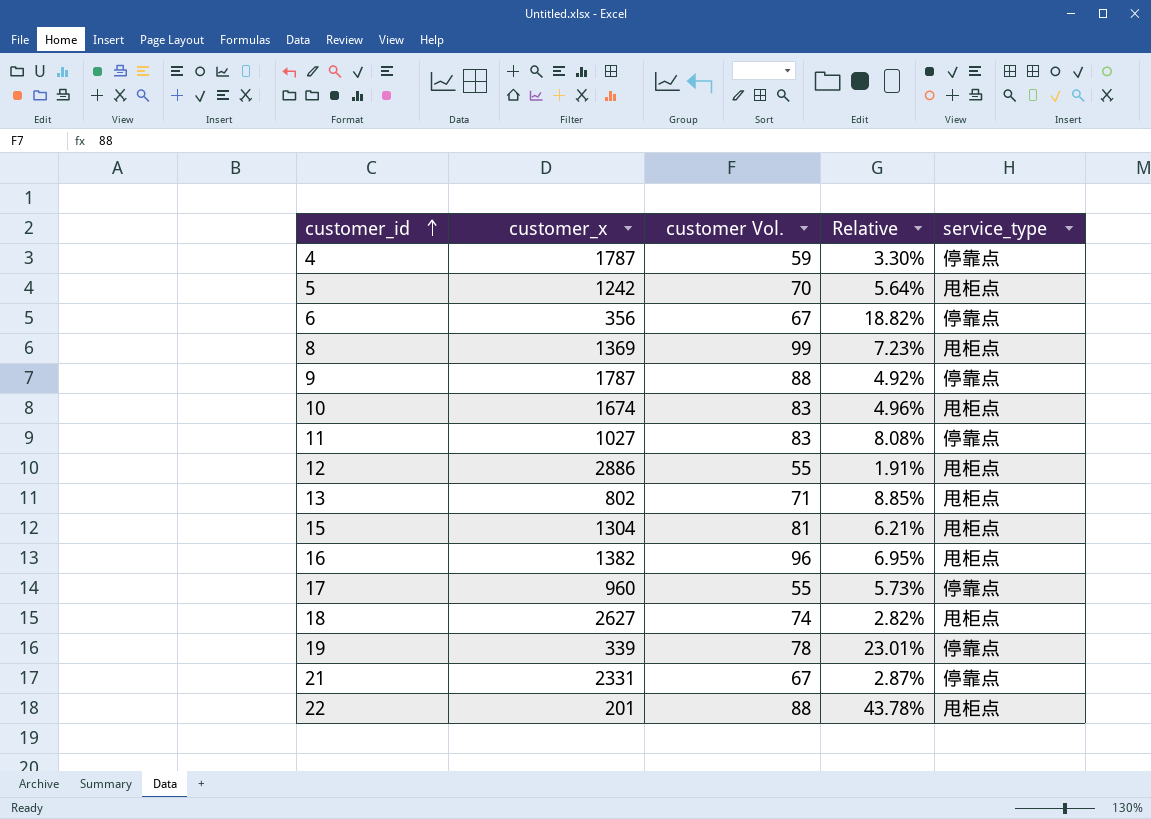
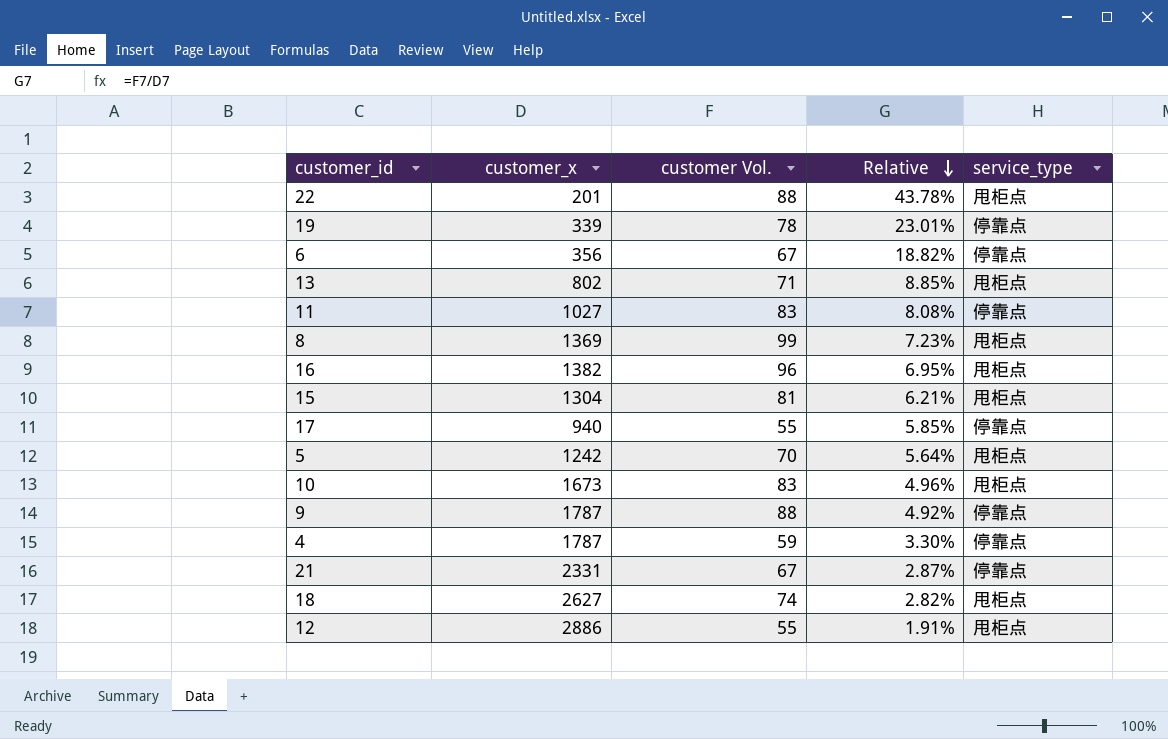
row order: customer_id ascending -> Relative descending
17 | customer_x: 960 -> 940
17 | Relative: 5.73% -> 5.85%
10 | customer_x: 1674 -> 1673

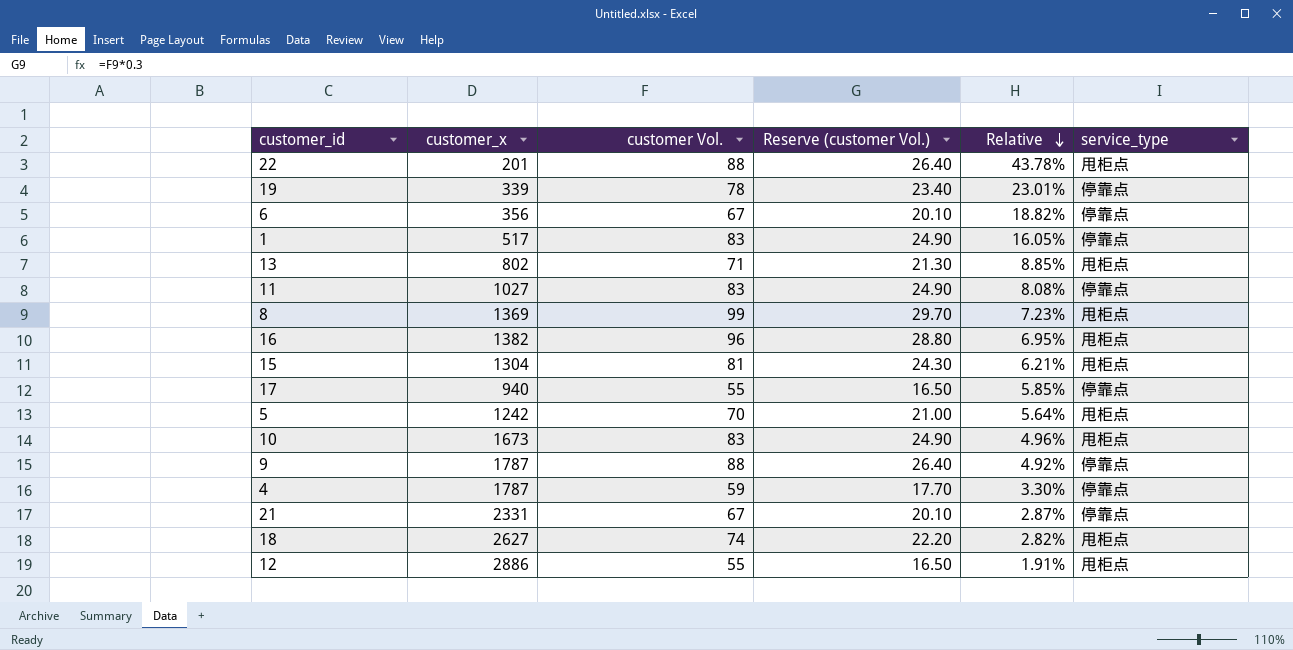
column Reserve (customer Vol.) | formula: none -> [customer Vol.] * 0.3
row 1: none -> 517 | 83 | 24.90 | 16.05% | 停靠点

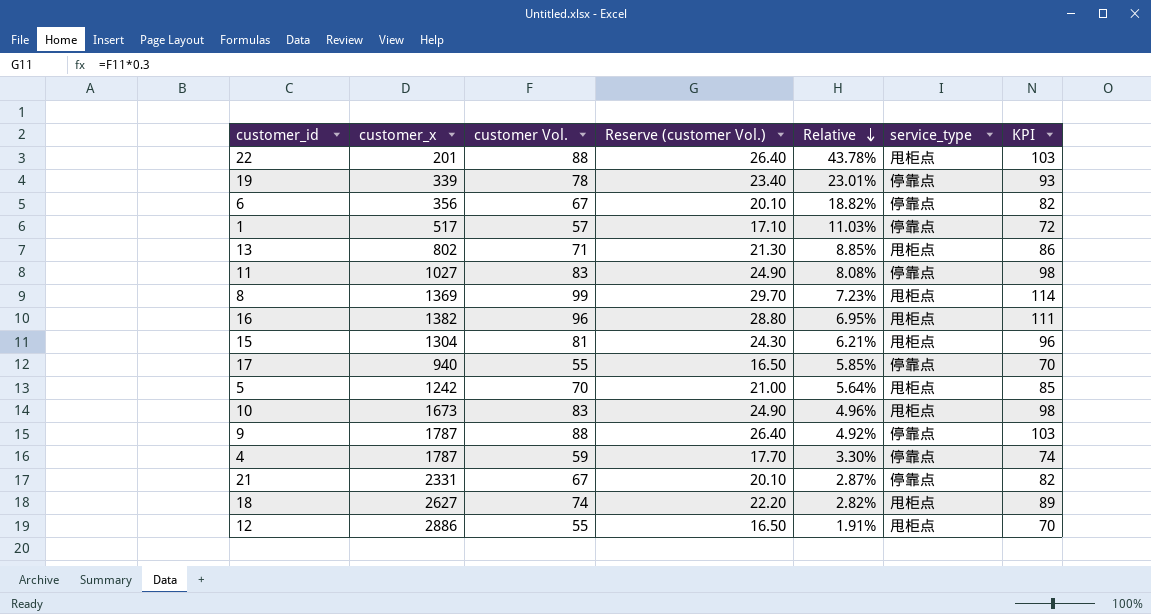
column KPI | formula: none -> [customer Vol.] + 15
1 | customer Vol.: 83 -> 57
1 | Reserve (customer Vol.): 24.90 -> 17.10
1 | Relative: 16.05% -> 11.03%

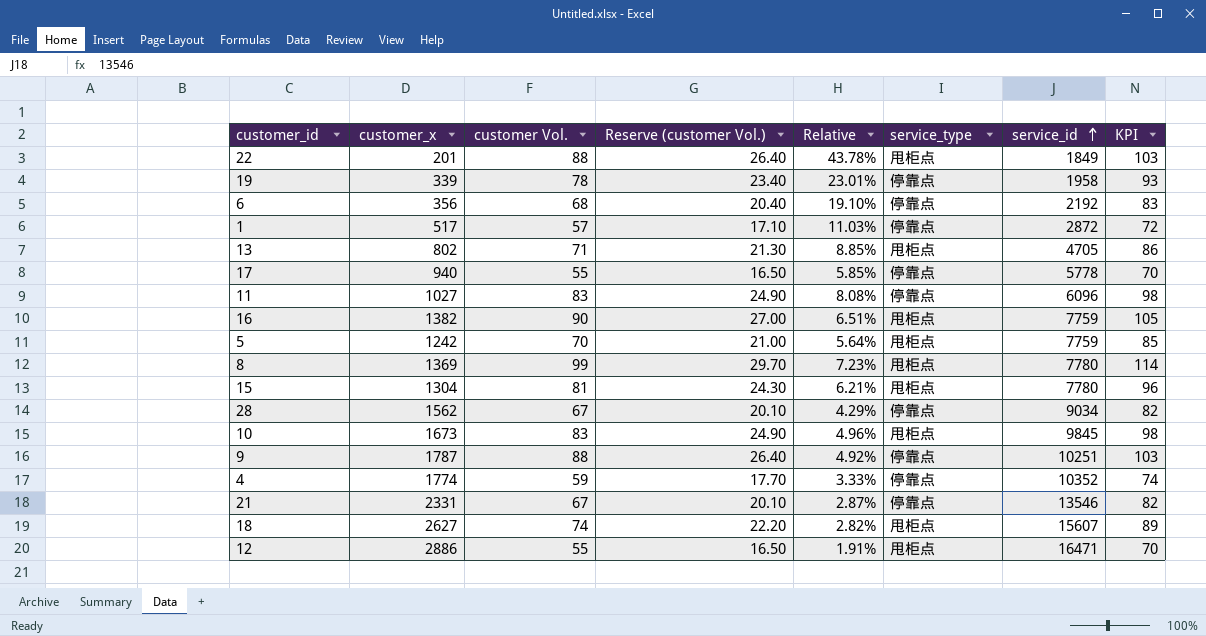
row order: Relative descending -> service_id ascending
column service_id | position: none -> 7
6 | customer Vol.: 67 -> 68
6 | Reserve (customer Vol.): 20.10 -> 20.40
6 | Relative: 18.82% -> 19.10%
6 | KPI: 82 -> 83
16 | customer Vol.: 96 -> 90
16 | Reserve (customer Vol.): 28.80 -> 27.00
16 | Relative: 6.95% -> 6.51%
16 | KPI: 111 -> 105
row 28: none -> 1562 | 67 | 20.10 | 4.29% | 停靠点 | 9034 | 82
4 | customer_x: 1787 -> 1774
4 | Relative: 3.30% -> 3.33%

